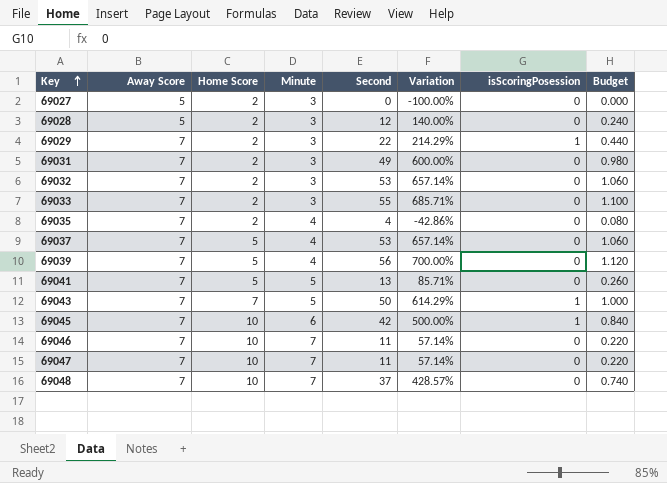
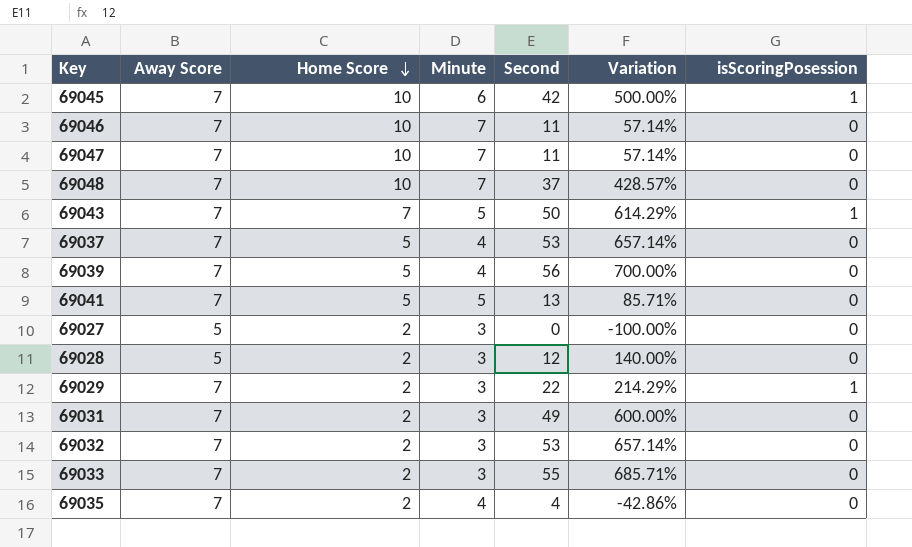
row order: Key ascending -> Home Score descending
column Budget | formula: [Second] * 0.02 -> none

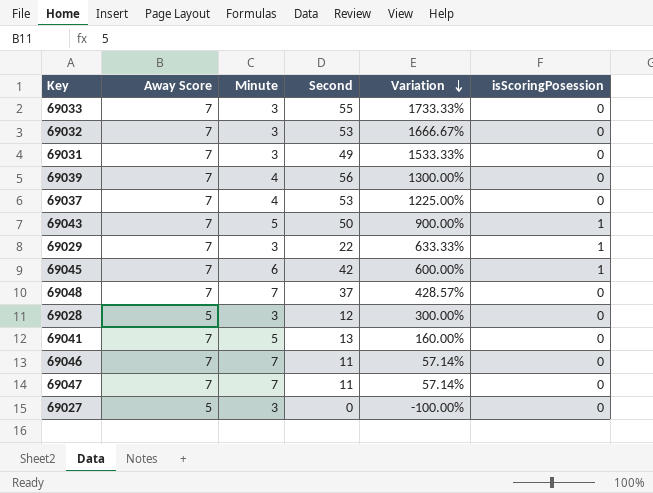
row order: Home Score descending -> Variation descending
column Home Score | position: 3 -> none
column Variation | formula: ([Second] - [Away Score]) / [Away Score] -> ([Second] - [Minute]) / [Minute]
row 69035: 7 | 2 | 4 | 4 | -42.86% | 0 -> none

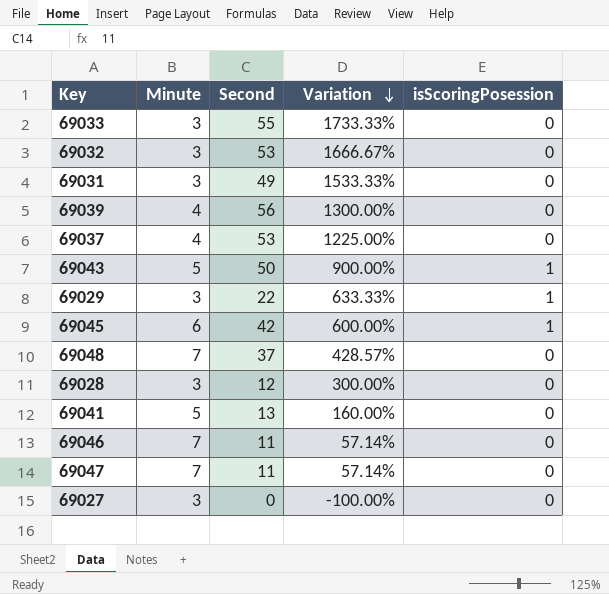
column Away Score | position: 2 -> none

